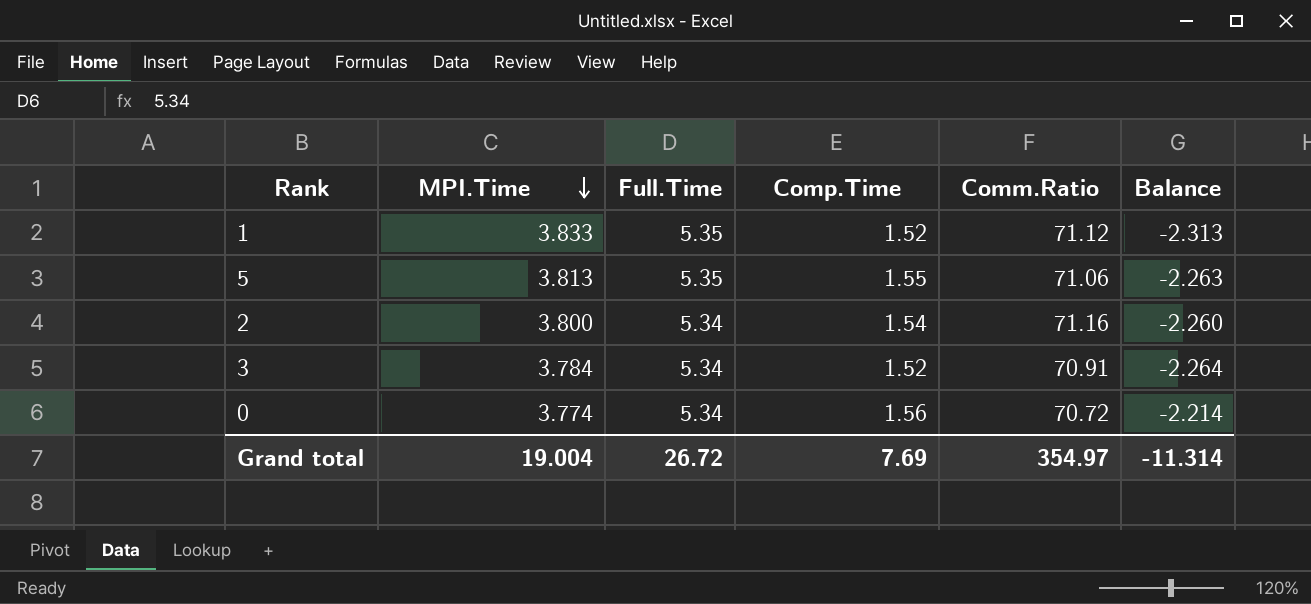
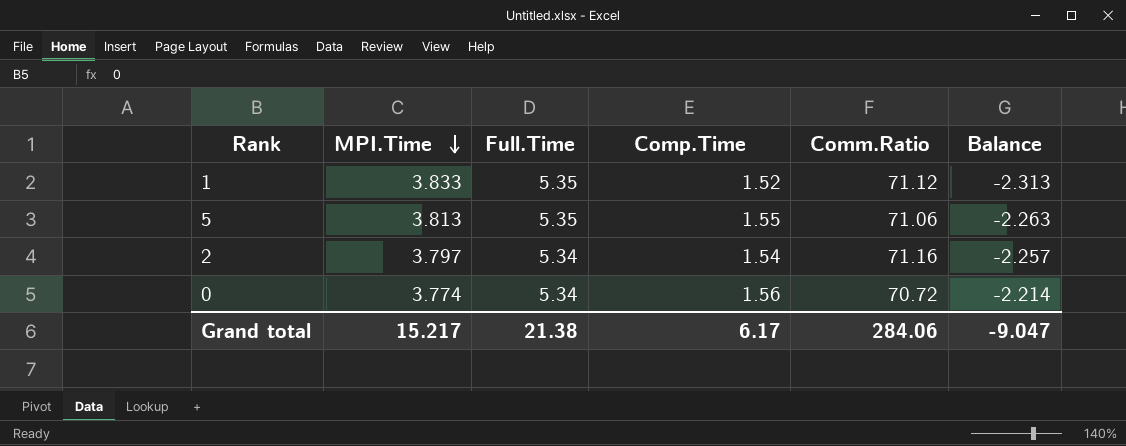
row 3: 3.784 | 5.34 | 1.52 | 70.91 | -2.264 -> none
2 | MPI.Time: 3.800 -> 3.797
2 | Balance: -2.260 -> -2.257
Grand total | MPI.Time: 19.004 -> 15.217
Grand total | Full.Time: 26.72 -> 21.38
Grand total | Comp.Time: 7.69 -> 6.17
Grand total | Comm.Ratio: 354.97 -> 284.06
Grand total | Balance: -11.314 -> -9.047

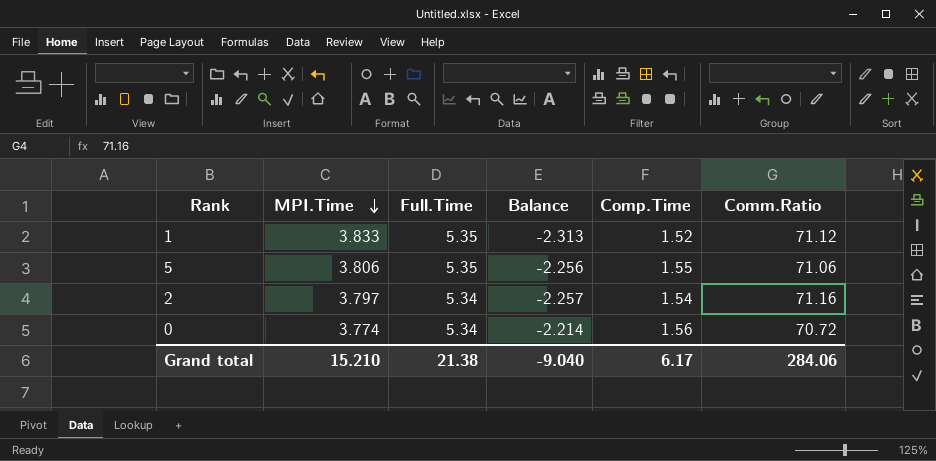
column Balance | position: 6 -> 4
5 | MPI.Time: 3.813 -> 3.806
5 | Balance: -2.263 -> -2.256
Grand total | MPI.Time: 15.217 -> 15.210
Grand total | Balance: -9.047 -> -9.040

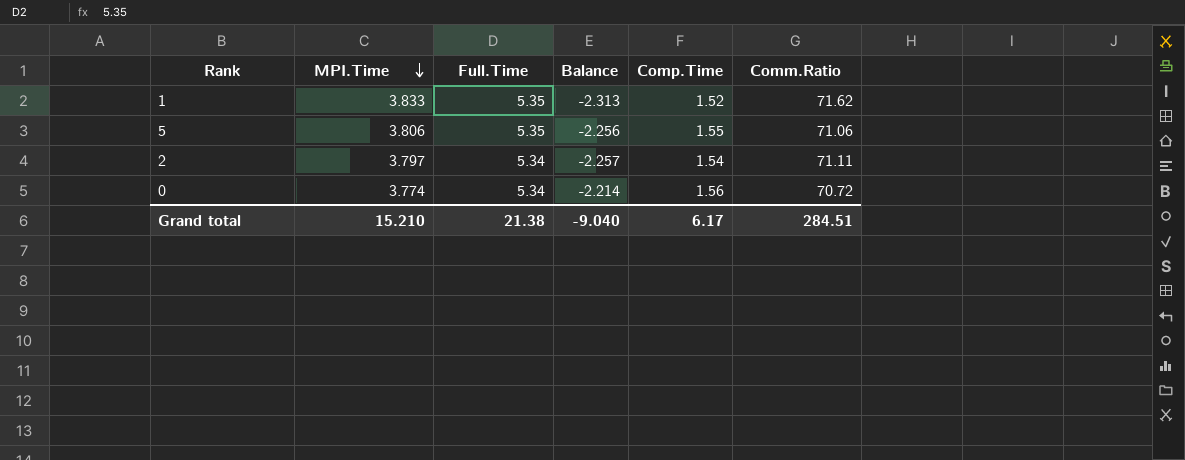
1 | Comm.Ratio: 71.12 -> 71.62
2 | Comm.Ratio: 71.16 -> 71.11
Grand total | Comm.Ratio: 284.06 -> 284.51

